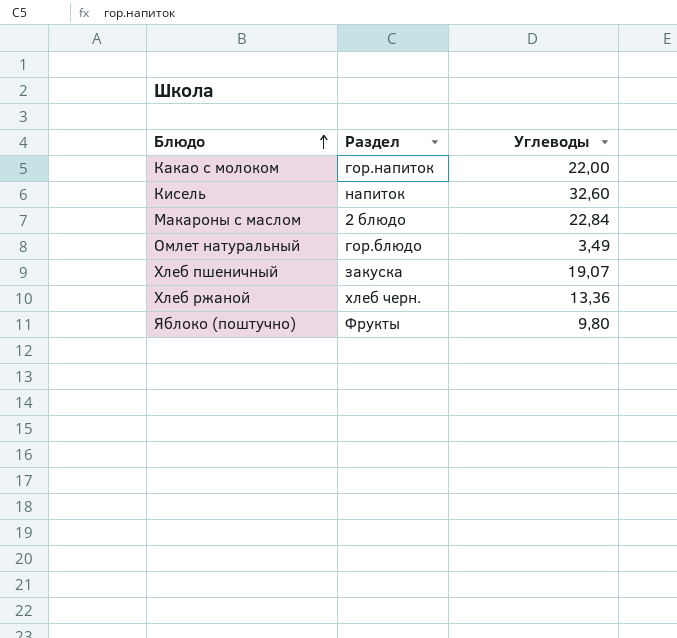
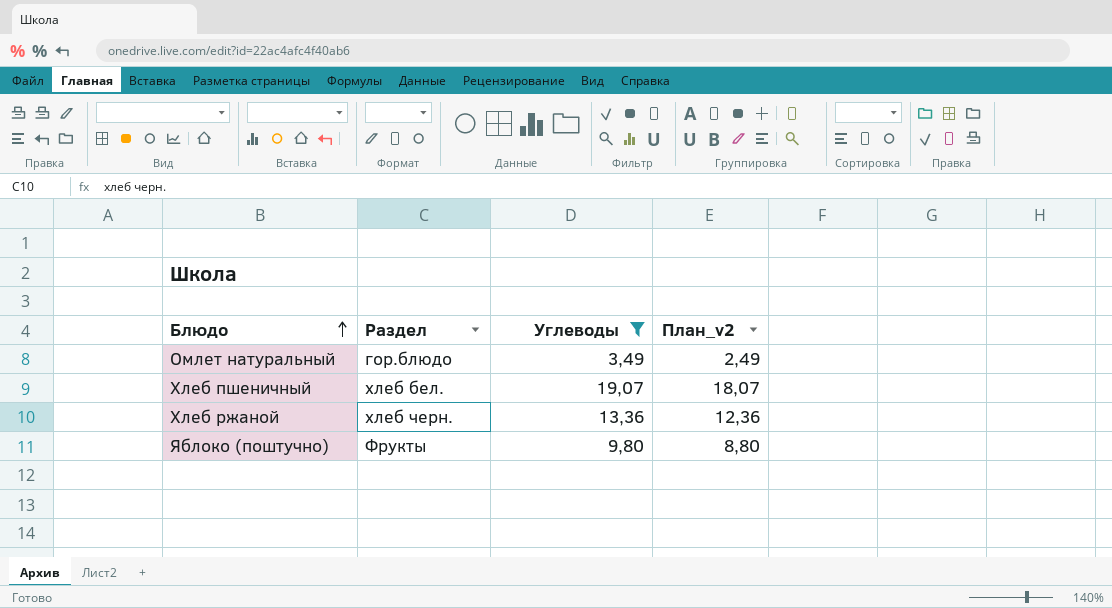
filter: none -> Углеводы <= 19,07
column План_v2 | formula: none -> [Углеводы] - 1
Хлеб пшеничный | Раздел: закуска -> хлеб бел.

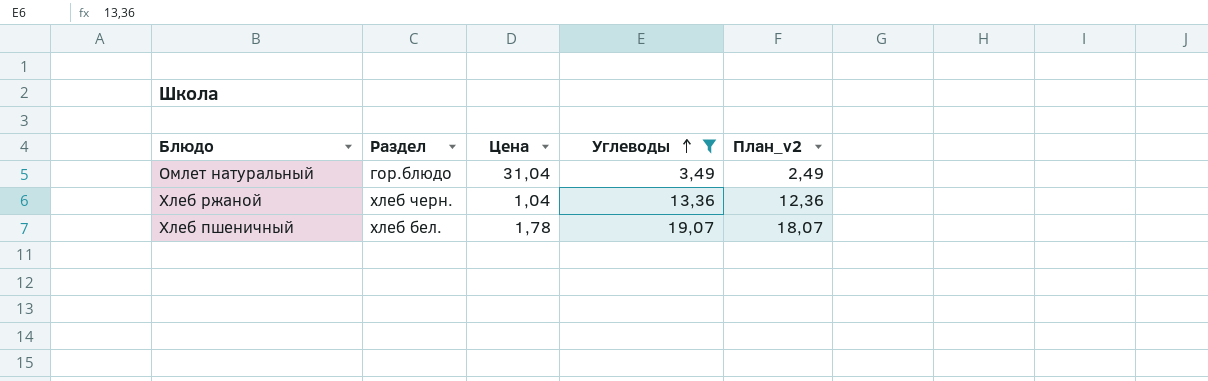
row order: Блюдо ascending -> Углеводы ascending
column Цена | position: none -> 3
row Яблоко (поштучно): Фрукты | 9,80 | 8,80 -> none

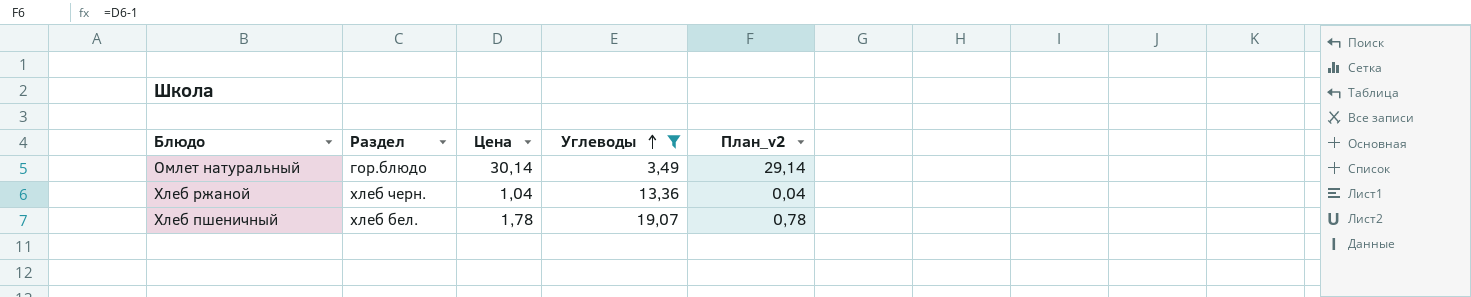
column План_v2 | formula: [Углеводы] - 1 -> [Цена] - 1
Омлет натуральный | Цена: 31,04 -> 30,14

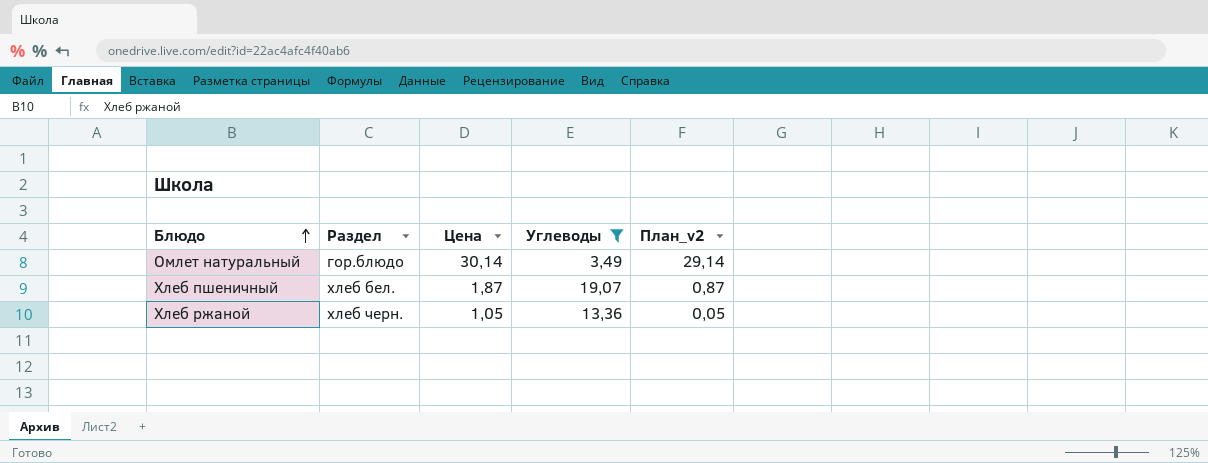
row order: Углеводы ascending -> Блюдо ascending
Хлеб пшеничный | Цена: 1,78 -> 1,87
Хлеб пшеничный | План_v2: 0,78 -> 0,87
Хлеб ржаной | Цена: 1,04 -> 1,05
Хлеб ржаной | План_v2: 0,04 -> 0,05

